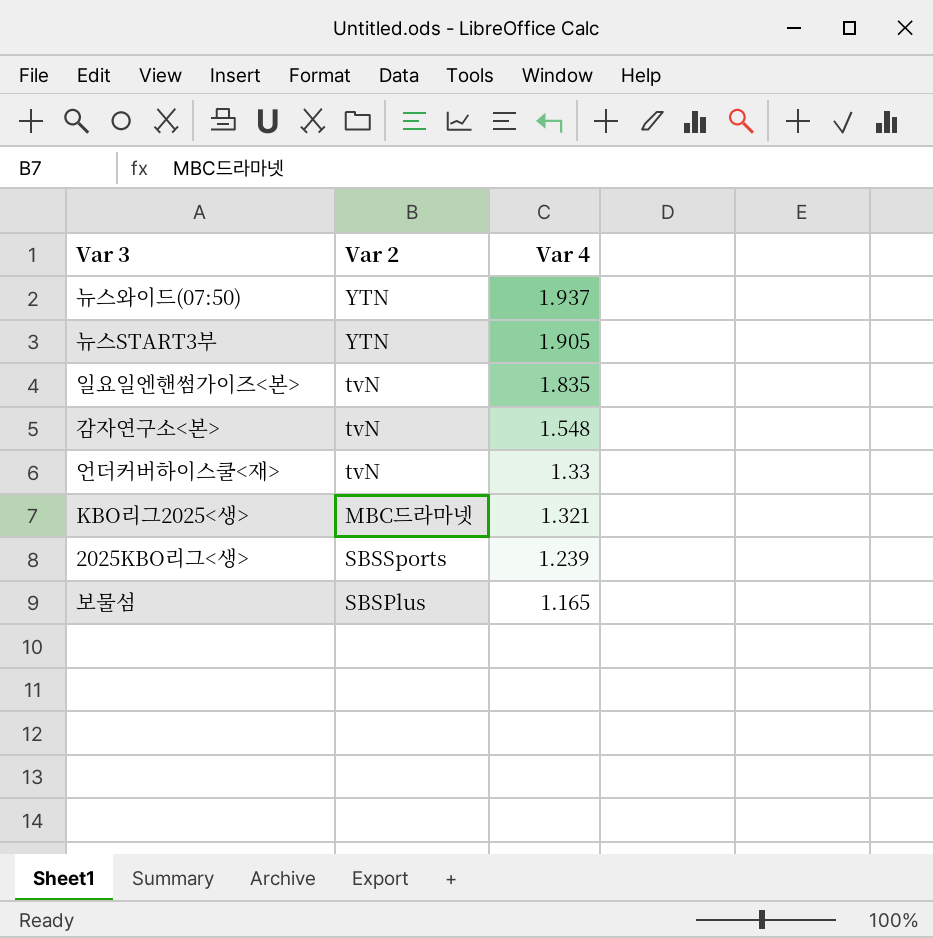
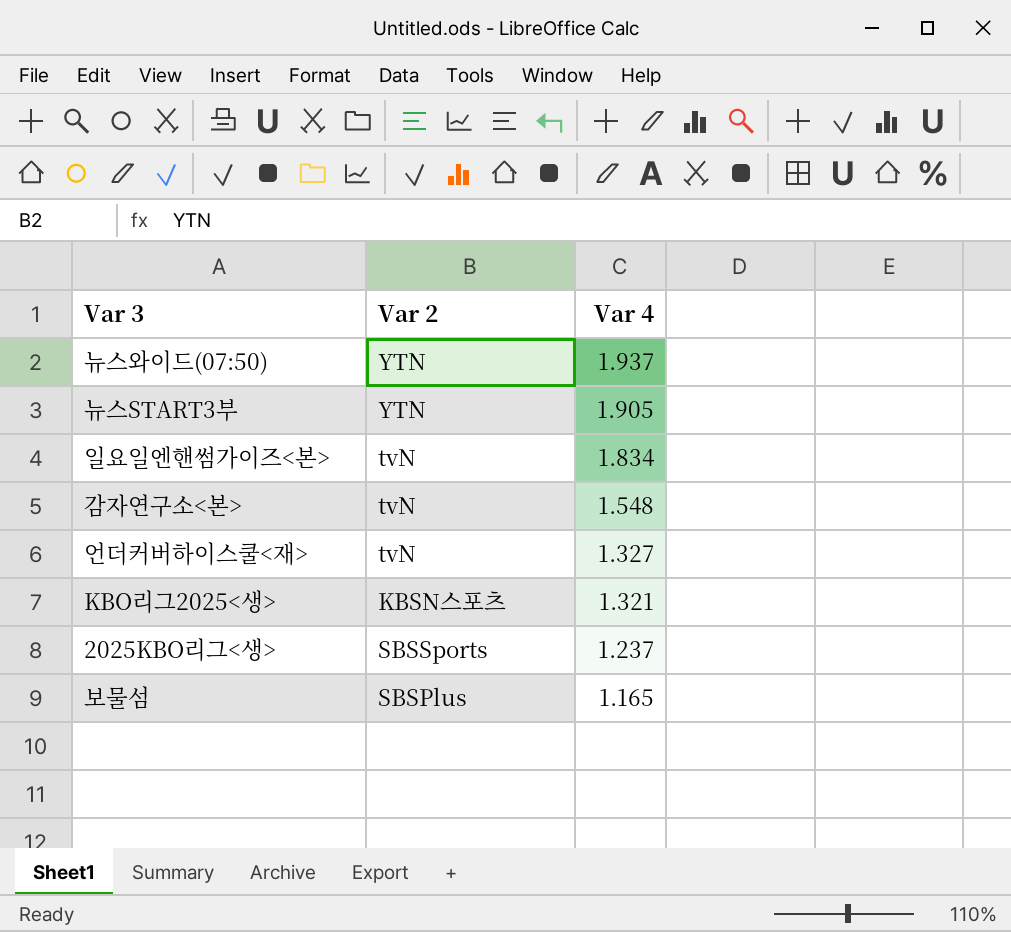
일요일엔핸썸가이즈<본> | Var 4: 1.835 -> 1.834
언더커버하이스쿨<재> | Var 4: 1.33 -> 1.327
KBO리그2025<생> | Var 2: MBC드라마넷 -> KBSN스포츠
2025KBO리그<생> | Var 4: 1.239 -> 1.237

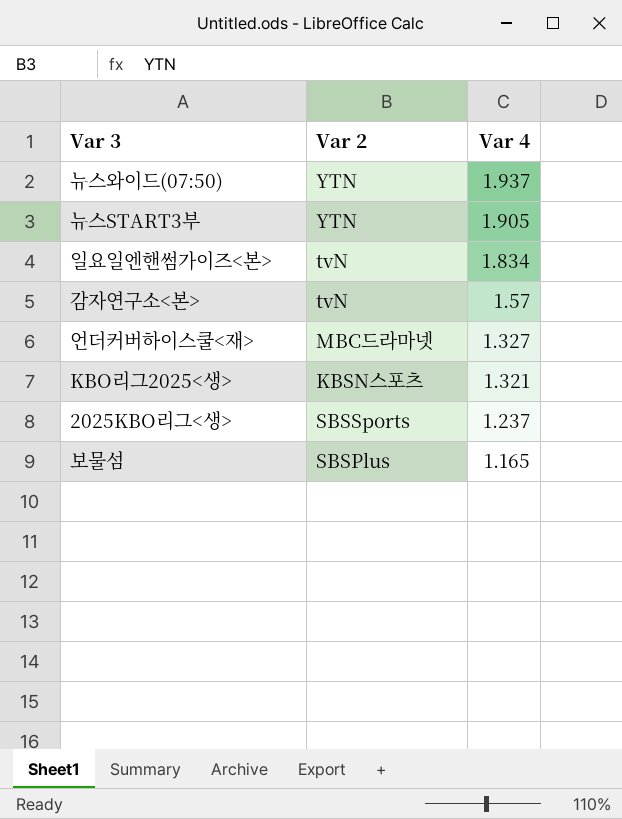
감자연구소<본> | Var 4: 1.548 -> 1.57
언더커버하이스쿨<재> | Var 2: tvN -> MBC드라마넷

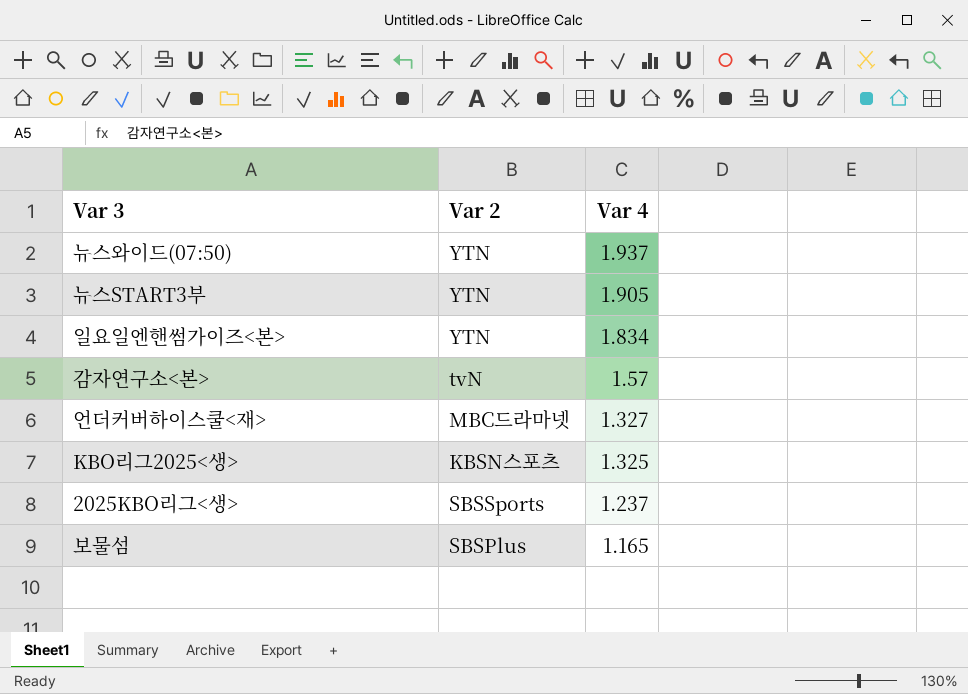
일요일엔핸썸가이즈<본> | Var 2: tvN -> YTN
KBO리그2025<생> | Var 4: 1.321 -> 1.325

